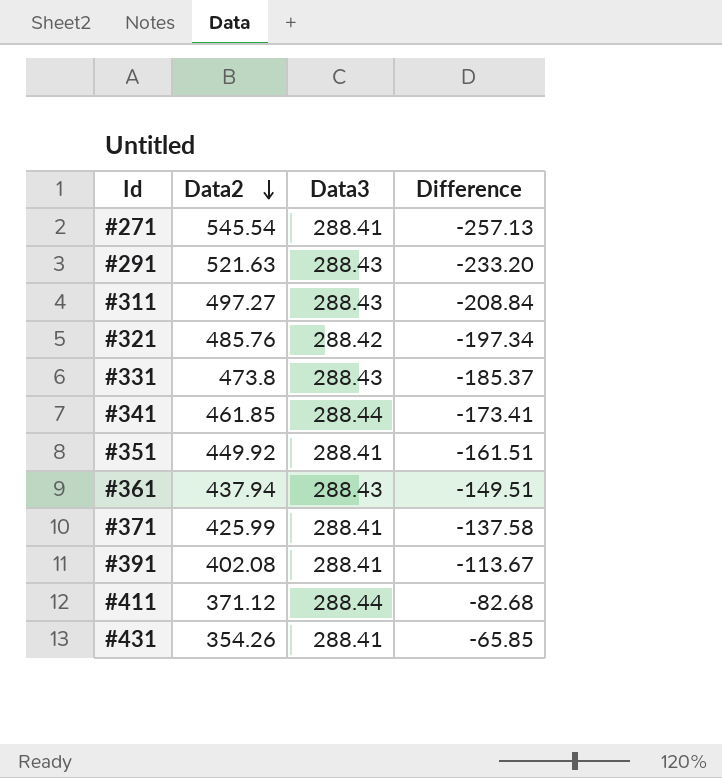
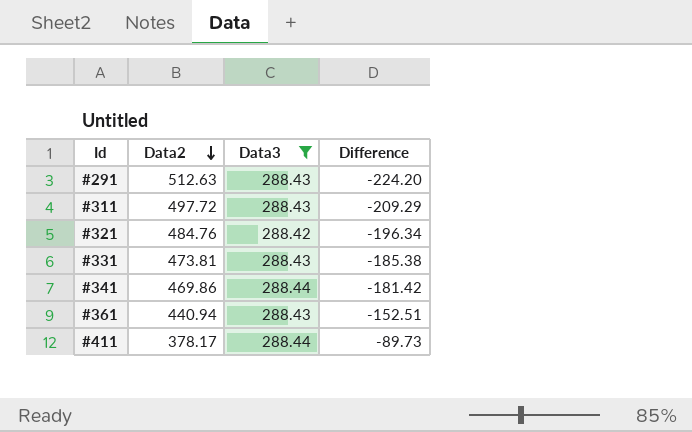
filter: none -> Data3 != 288.41
#291 | Data2: 521.63 -> 512.63
#291 | Difference: -233.20 -> -224.20
#311 | Data2: 497.27 -> 497.72
#311 | Difference: -208.84 -> -209.29
#321 | Data2: 485.76 -> 484.76
#321 | Difference: -197.34 -> -196.34
#331 | Data2: 473.8 -> 473.81
#331 | Difference: -185.37 -> -185.38
#341 | Data2: 461.85 -> 469.86
#341 | Difference: -173.41 -> -181.42
#361 | Data2: 437.94 -> 440.94
#361 | Difference: -149.51 -> -152.51
#411 | Data2: 371.12 -> 378.17
#411 | Difference: -82.68 -> -89.73

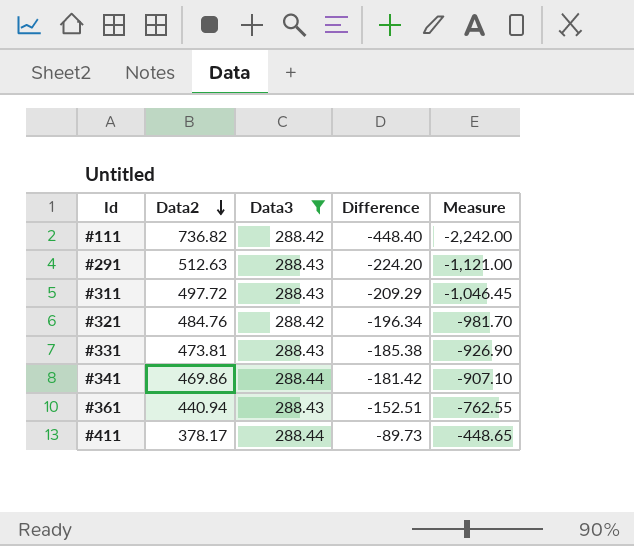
column Measure | formula: none -> [Difference] * 5
row #111: none -> 736.82 | 288.42 | -448.40 | -2,242.00

